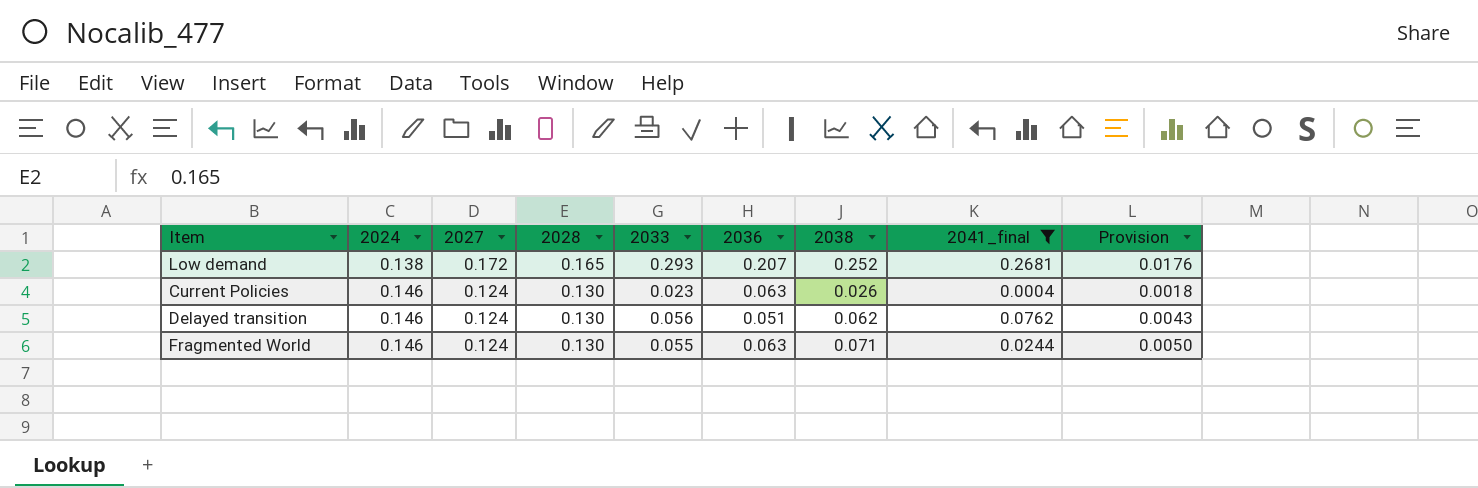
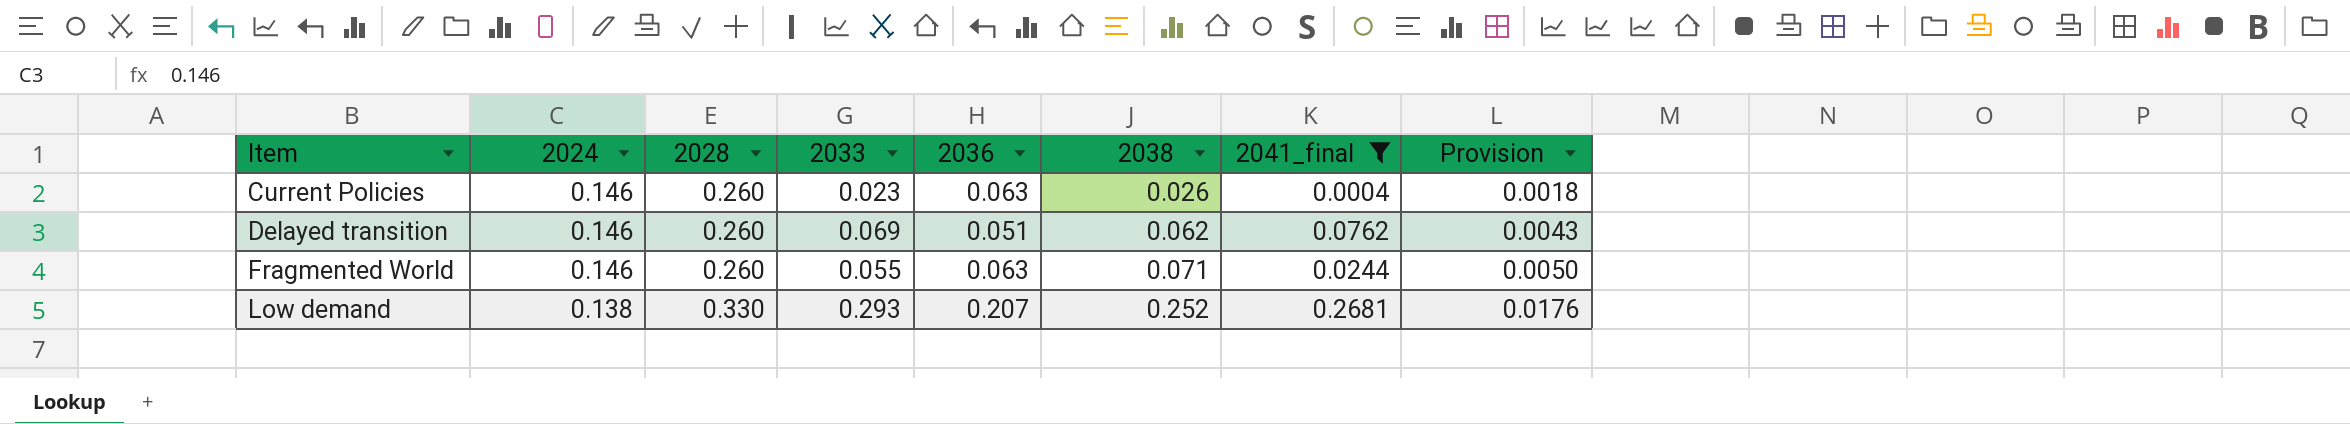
row order: 2024 ascending -> Item ascending
column 2027 | position: 3 -> none
Current Policies | 2028: 0.130 -> 0.260
Delayed transition | 2028: 0.130 -> 0.260
Delayed transition | 2033: 0.056 -> 0.069
Fragmented World | 2028: 0.130 -> 0.260
Low demand | 2028: 0.165 -> 0.330

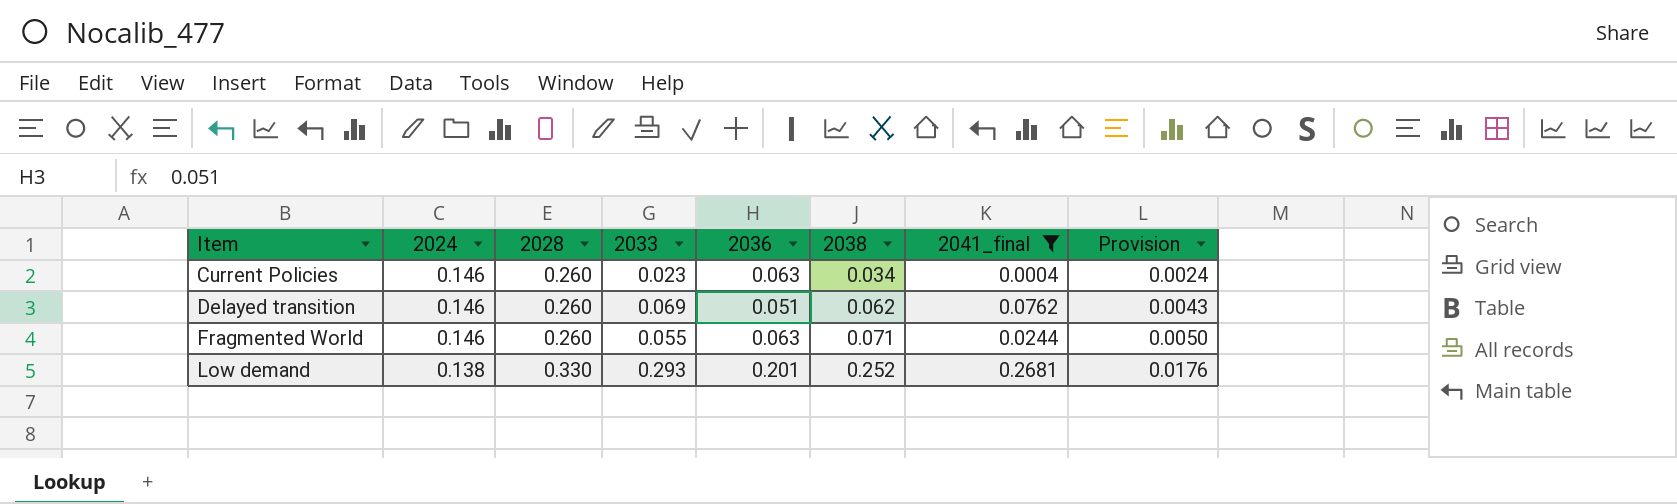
Current Policies | 2038: 0.026 -> 0.034
Current Policies | Provision: 0.0018 -> 0.0024
Low demand | 2036: 0.207 -> 0.201

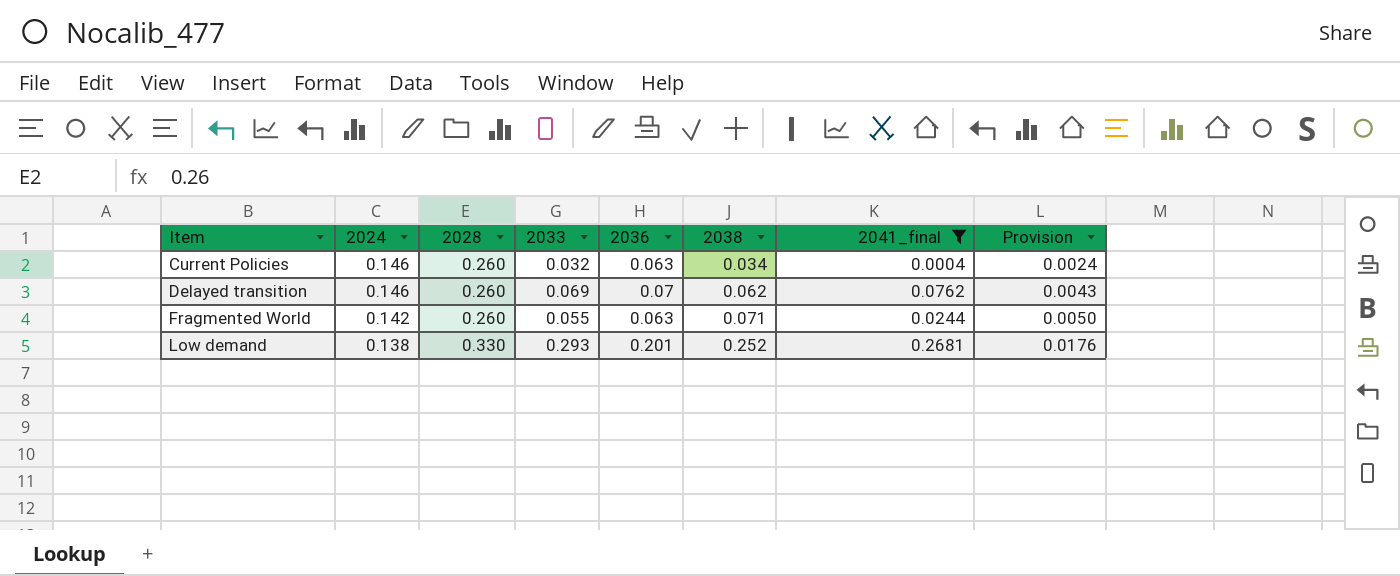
Current Policies | 2033: 0.023 -> 0.032
Delayed transition | 2036: 0.051 -> 0.07
Fragmented World | 2024: 0.146 -> 0.142

